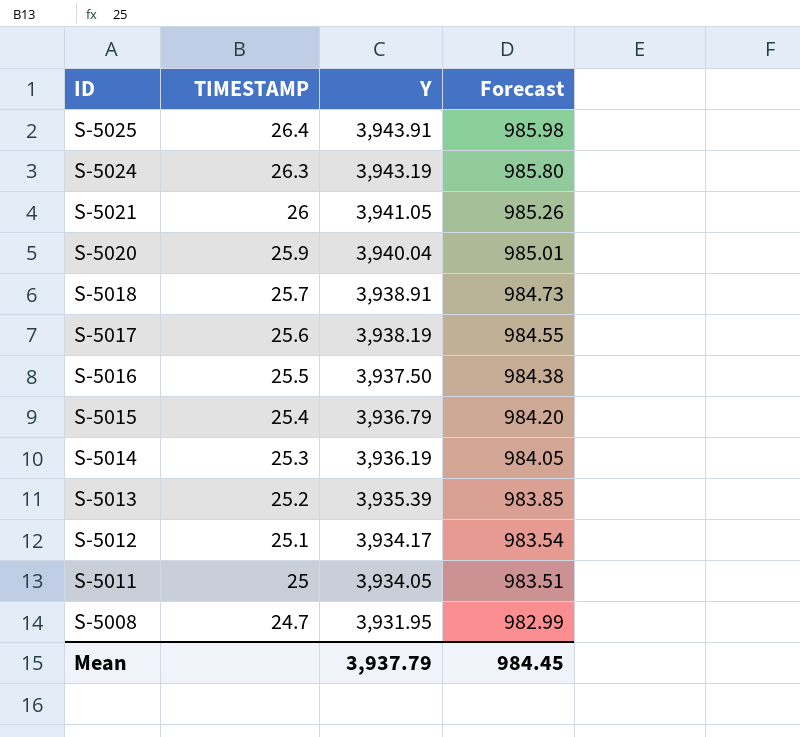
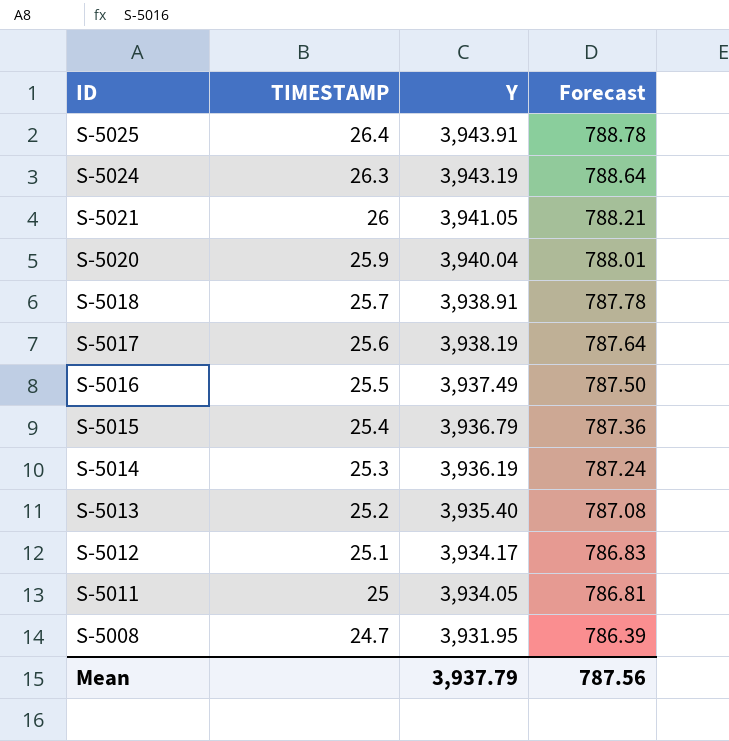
column Forecast | formula: [Y] * 0.25 -> [Y] * 0.2
S-5016 | Y: 3,937.50 -> 3,937.49
S-5013 | Y: 3,935.39 -> 3,935.40
Mean | Forecast: 984.45 -> 787.56

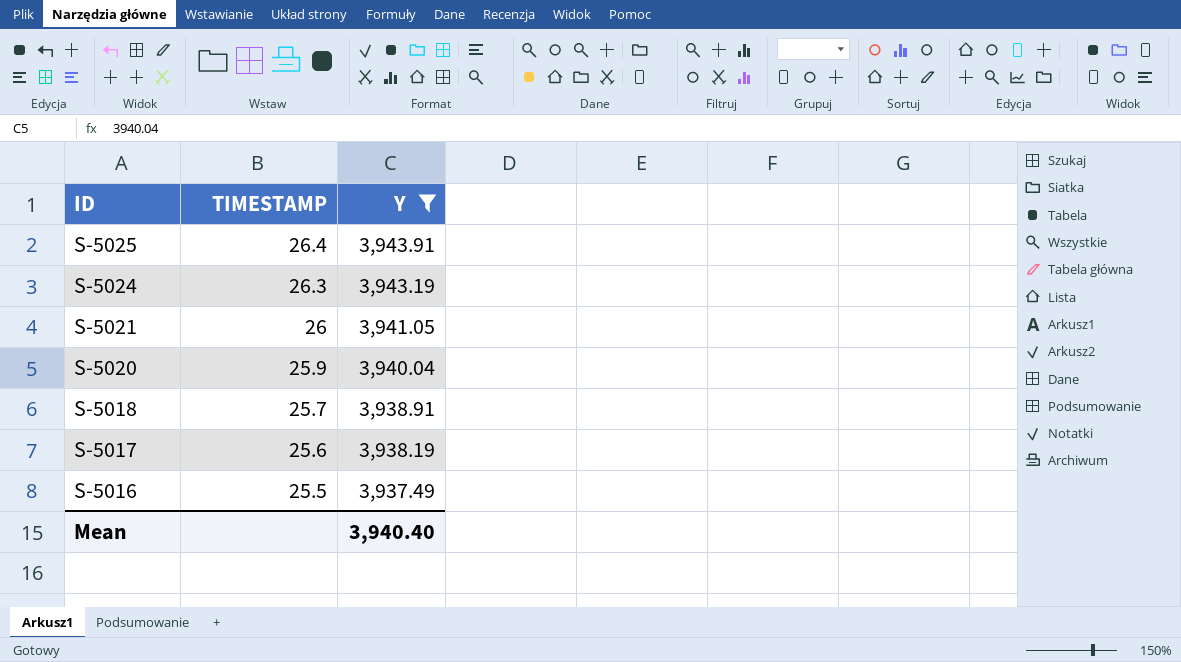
filter: none -> Y >= 3,937.49
column Forecast | formula: [Y] * 0.2 -> none
Mean | Y: 3,937.79 -> 3,940.40

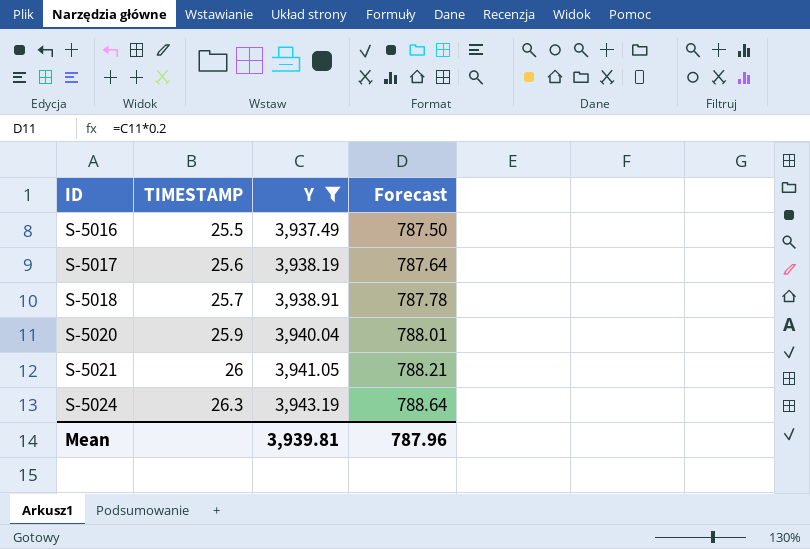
row order: ID descending -> ID ascending
column Forecast | formula: none -> [Y] * 0.2
row S-5025: 26.4 | 3,943.91 -> none
Mean | Y: 3,940.40 -> 3,939.81

